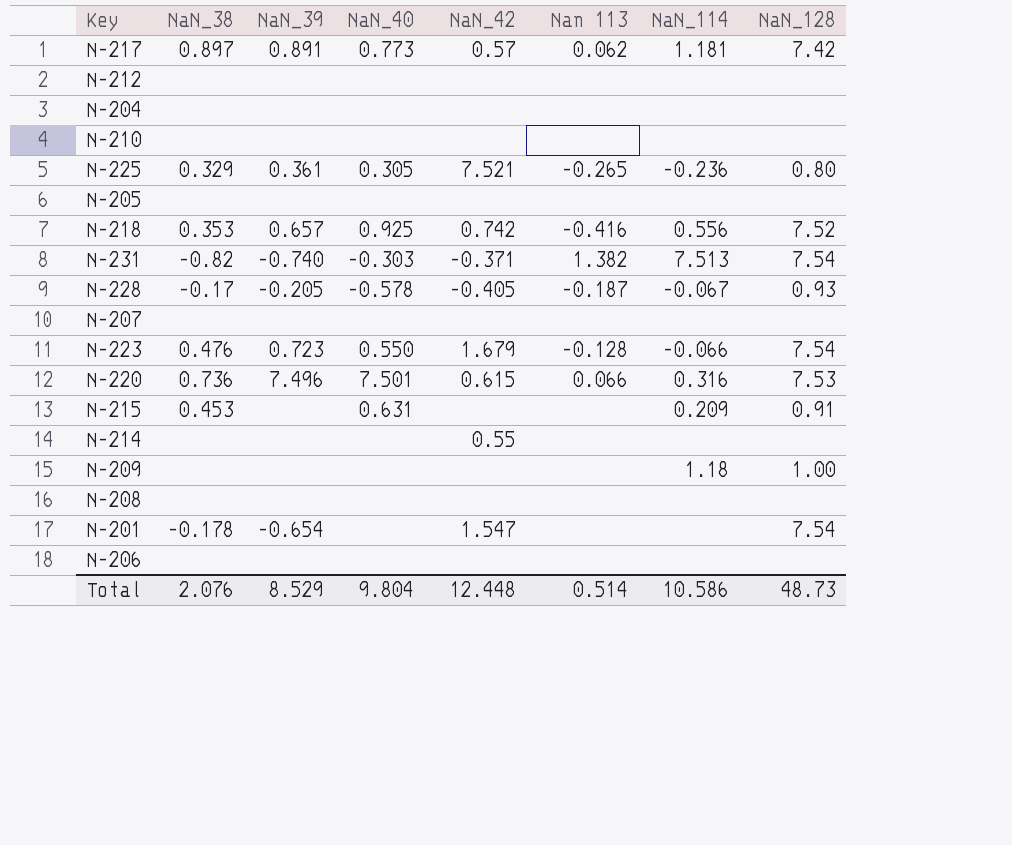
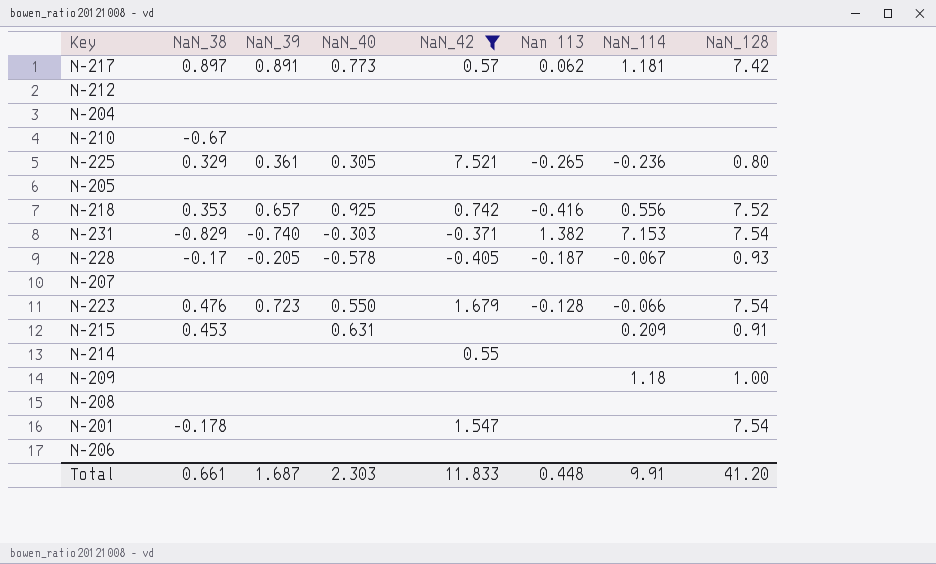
filter: none -> NaN_42 != 0.615
N-210 | NaN_38: none -> -0.67
N-231 | NaN_38: -0.82 -> -0.829
N-231 | NaN_114: 7.513 -> 7.153
N-201 | NaN_39: -0.654 -> none
Total | NaN_38: 2.076 -> 0.661
Total | NaN_39: 8.529 -> 1.687
Total | NaN_40: 9.804 -> 2.303
Total | NaN_42: 12.448 -> 11.833
Total | Nan 113: 0.514 -> 0.448
Total | NaN_114: 10.586 -> 9.91
Total | NaN_128: 48.73 -> 41.20

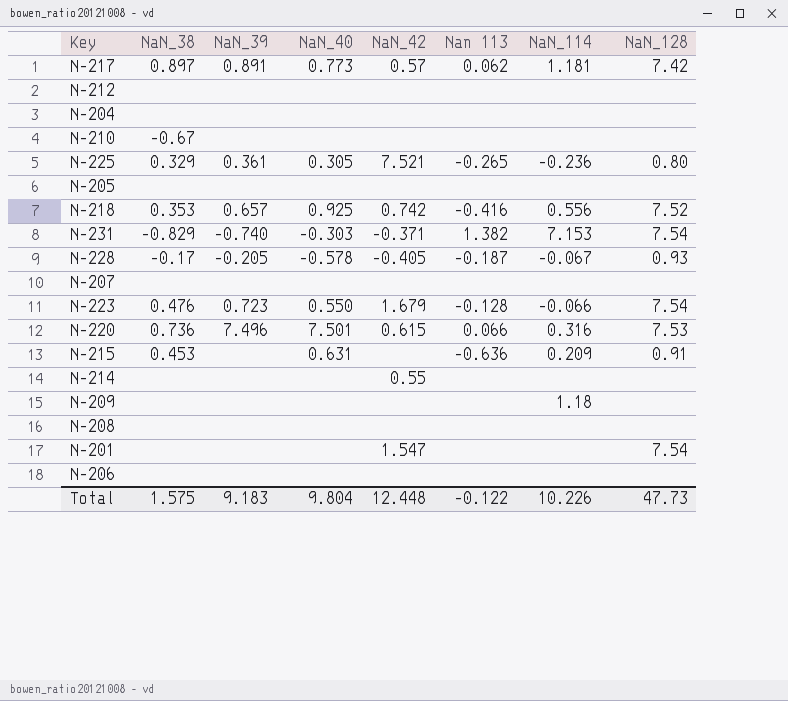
filter: NaN_42 != 0.615 -> none
N-215 | Nan 113: none -> -0.636
N-209 | NaN_128: 1.00 -> none
N-201 | NaN_38: -0.178 -> none
Total | NaN_38: 0.661 -> 1.575
Total | NaN_39: 1.687 -> 9.183
Total | NaN_40: 2.303 -> 9.804
Total | NaN_42: 11.833 -> 12.448
Total | Nan 113: 0.448 -> -0.122
Total | NaN_114: 9.91 -> 10.226
Total | NaN_128: 41.20 -> 47.73

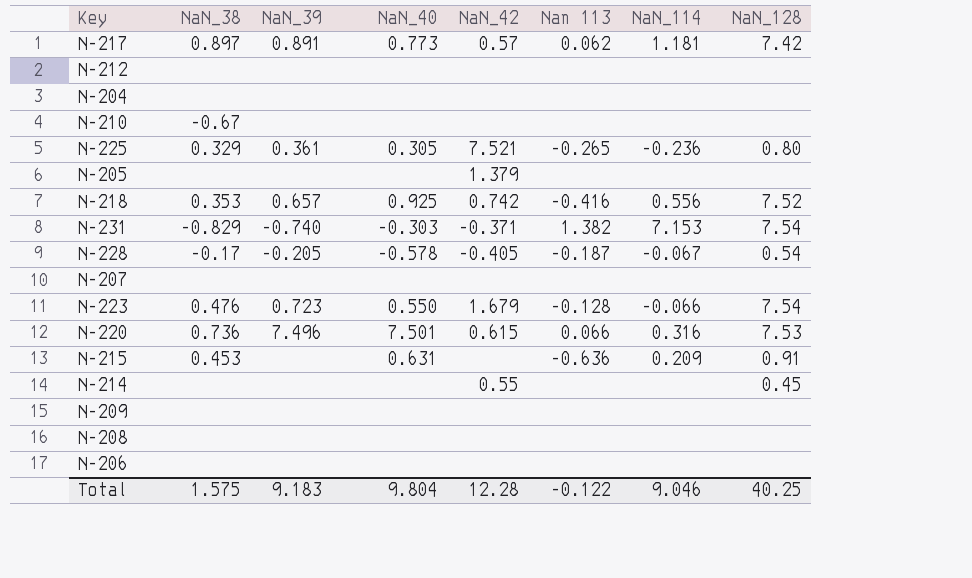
row N-201: none | none | none | 1.547 | none | none | 7.54 -> none
N-205 | NaN_42: none -> 1.379
N-228 | NaN_128: 0.93 -> 0.54
N-214 | NaN_128: none -> 0.45
N-209 | NaN_114: 1.18 -> none
Total | NaN_42: 12.448 -> 12.28
Total | NaN_114: 10.226 -> 9.046
Total | NaN_128: 47.73 -> 40.25

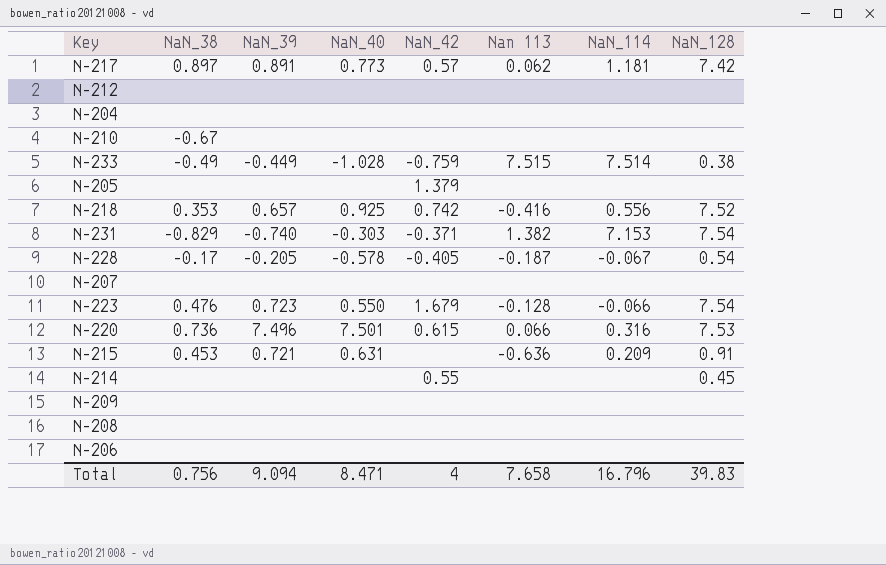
row N-225: 0.329 | 0.361 | 0.305 | 7.521 | -0.265 | -0.236 | 0.80 -> none
row N-233: none -> -0.49 | -0.449 | -1.028 | -0.759 | 7.515 | 7.514 | 0.38
N-215 | NaN_39: none -> 0.721
Total | NaN_38: 1.575 -> 0.756
Total | NaN_39: 9.183 -> 9.094
Total | NaN_40: 9.804 -> 8.471
Total | NaN_42: 12.28 -> 4
Total | Nan 113: -0.122 -> 7.658
Total | NaN_114: 9.046 -> 16.796
Total | NaN_128: 40.25 -> 39.83

